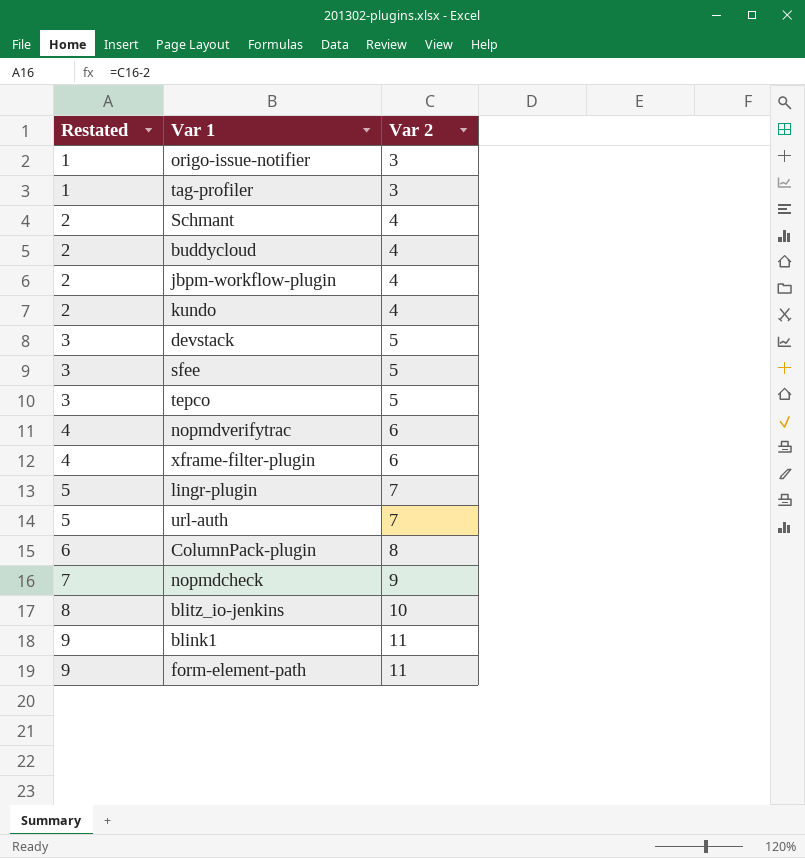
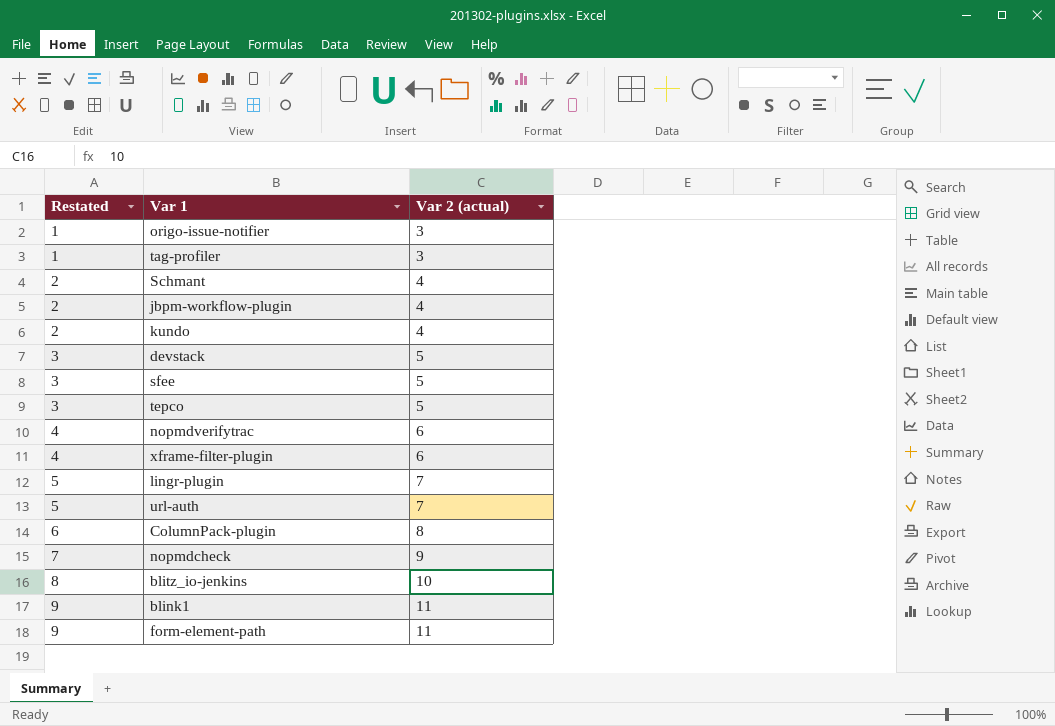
column name: Var 2 -> Var 2 (actual)
row buddycloud: 2 | 4 -> none

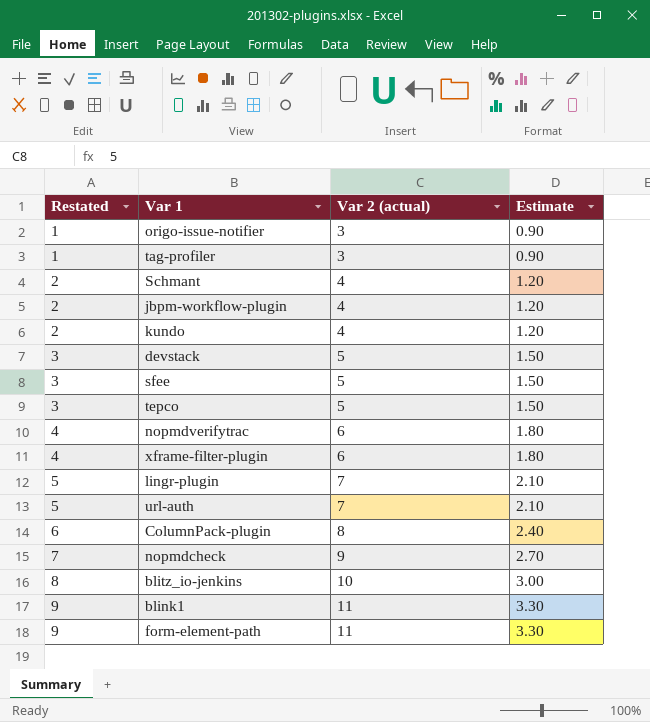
column Estimate | formula: none -> [Var 2 (actual)] * 0.3

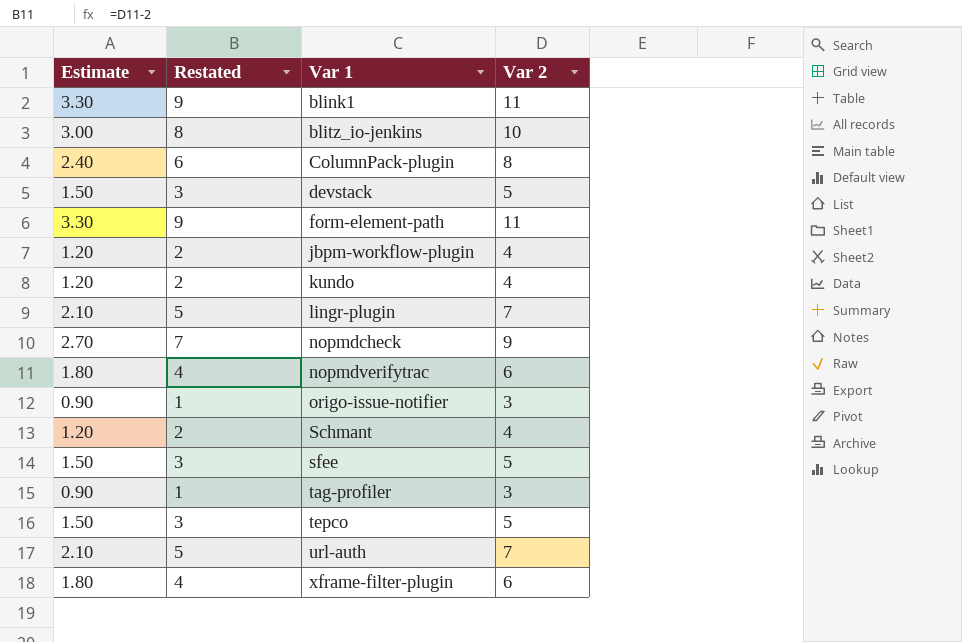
row order: Restated ascending -> Var 1 ascending
column Estimate | position: 4 -> 1
column name: Var 2 (actual) -> Var 2

